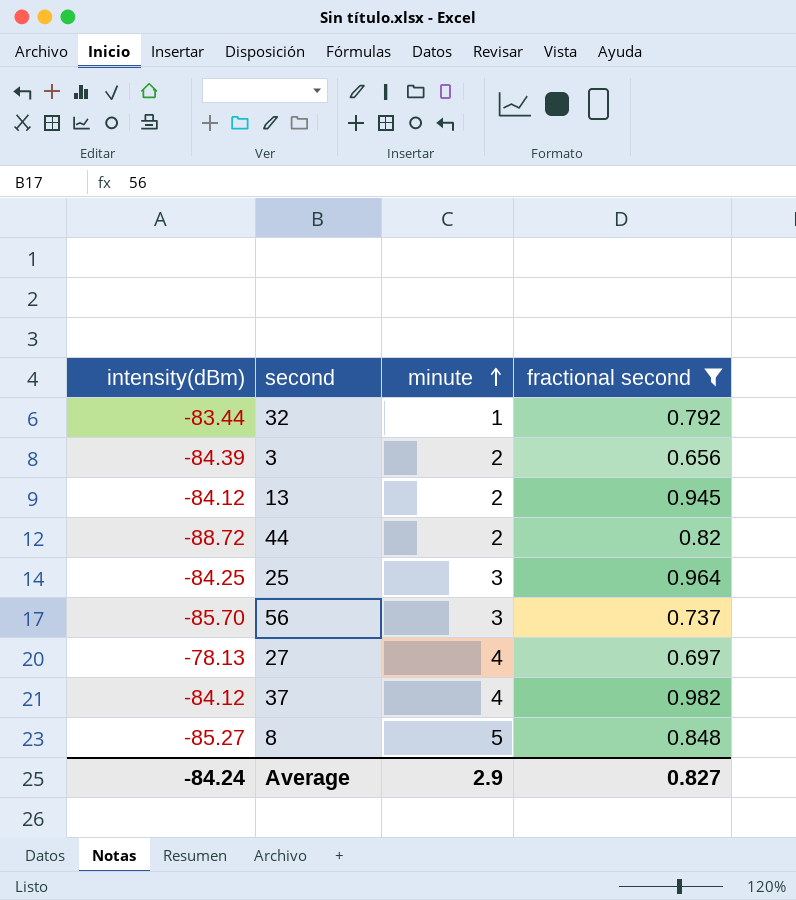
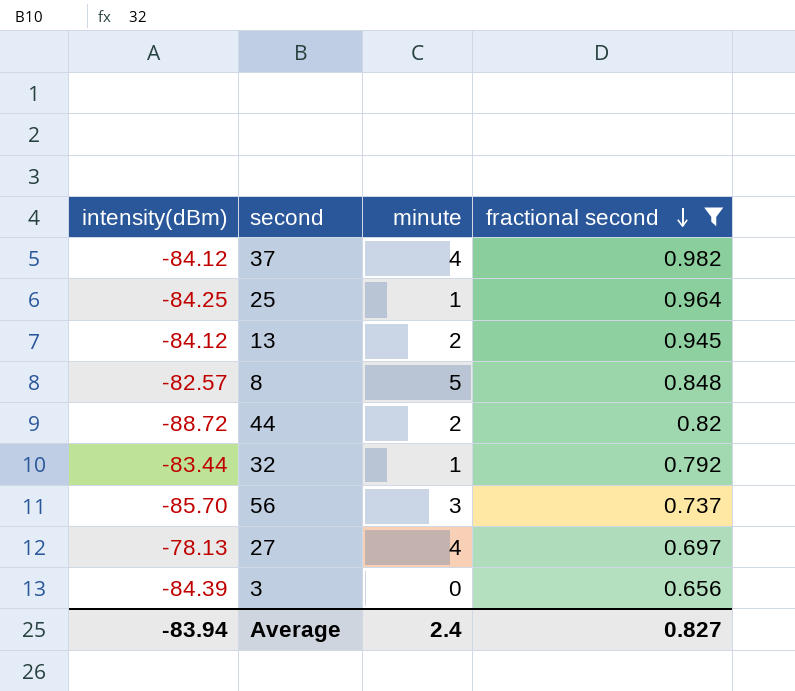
row order: minute ascending -> fractional second descending
25 | minute: 3 -> 1
8 | intensity(dBm): -85.27 -> -82.57
3 | minute: 2 -> 0
Average | intensity(dBm): -84.24 -> -83.94
Average | minute: 2.9 -> 2.4

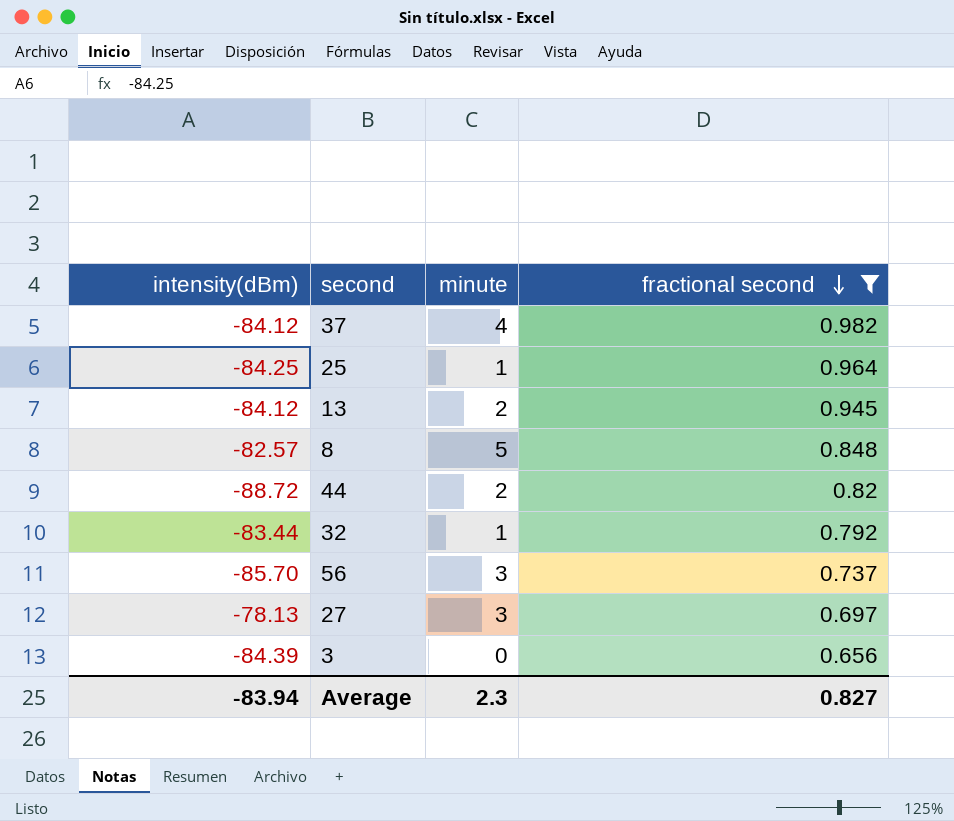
27 | minute: 4 -> 3
Average | minute: 2.4 -> 2.3

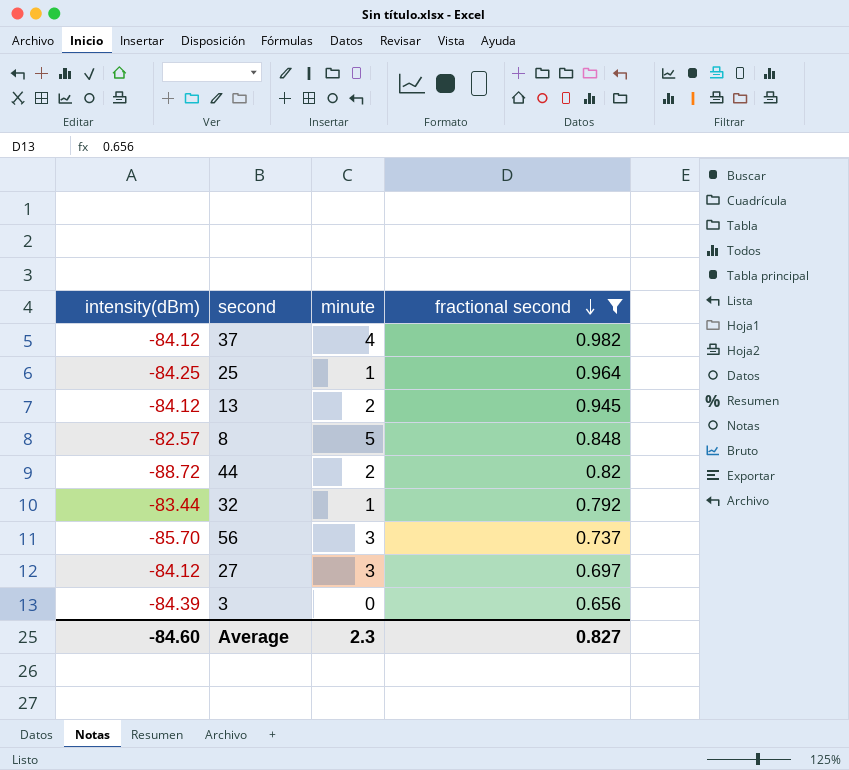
27 | intensity(dBm): -78.13 -> -84.12
Average | intensity(dBm): -83.94 -> -84.60

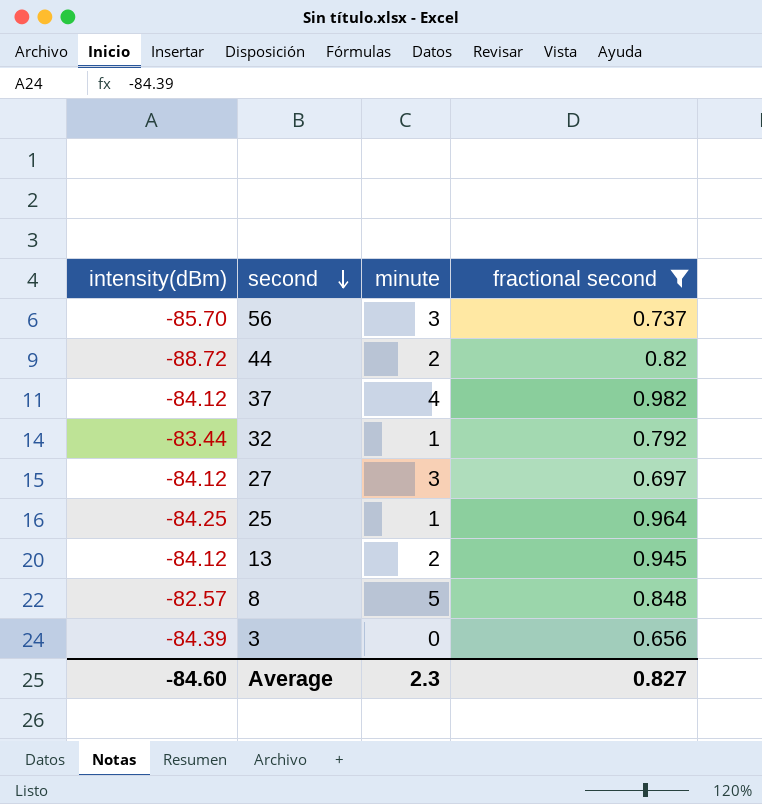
row order: fractional second descending -> second descending

